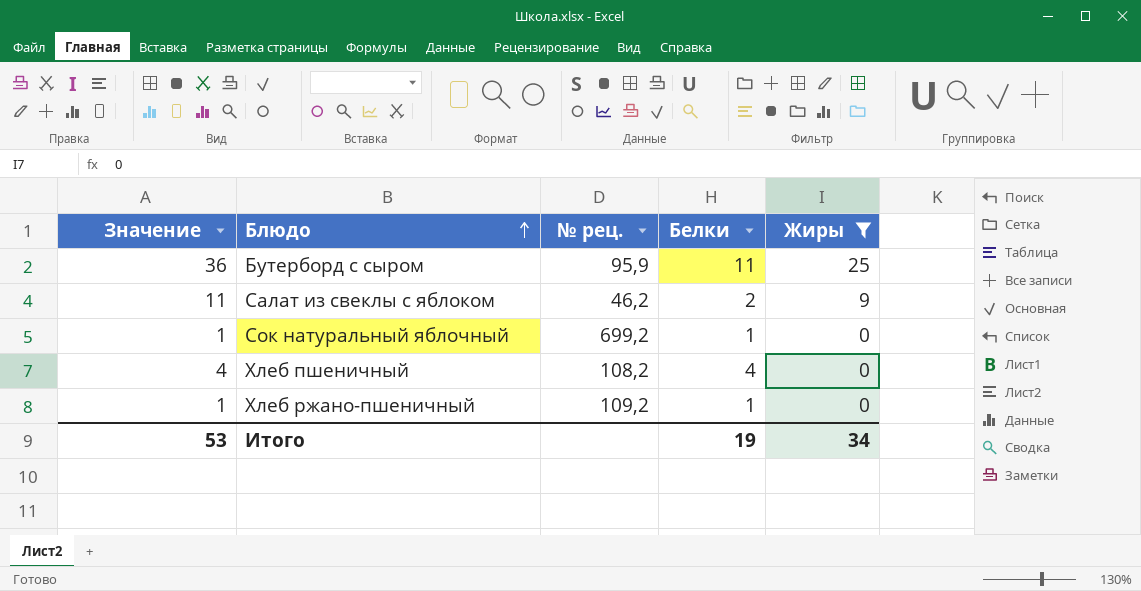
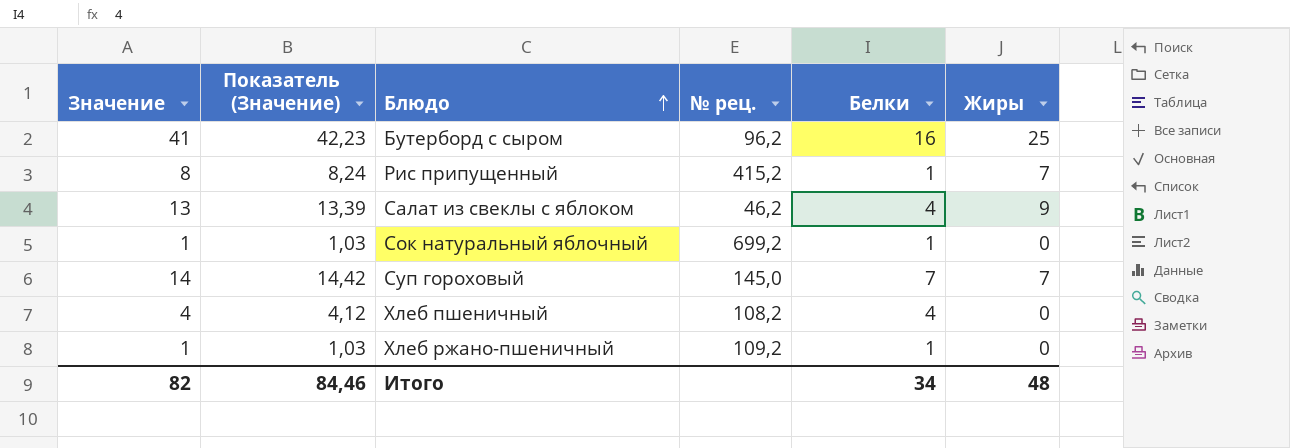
filter: Жиры != 7 -> none
column Показатель (Значение) | formula: none -> [Значение] * 1,03
Бутерборд с сыром | Значение: 36 -> 41
Бутерборд с сыром | № рец.: 95,9 -> 96,2
Бутерборд с сыром | Белки: 11 -> 16
Салат из свеклы с яблоком | Значение: 11 -> 13
Салат из свеклы с яблоком | Белки: 2 -> 4
Итого | Значение: 53 -> 82
Итого | Белки: 19 -> 34
Итого | Жиры: 34 -> 48

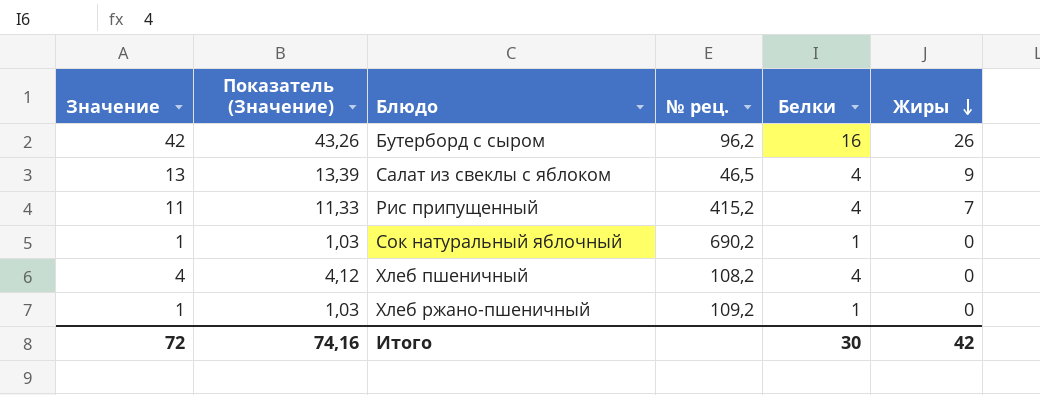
row order: Блюдо ascending -> Жиры descending
row Суп гороховый: 14 | 14,42 | 145,0 | 7 | 7 -> none
Бутерборд с сыром | Значение: 41 -> 42
Бутерборд с сыром | Показатель (Значение): 42,23 -> 43,26
Бутерборд с сыром | Жиры: 25 -> 26
Салат из свеклы с яблоком | № рец.: 46,2 -> 46,5
Рис припущенный | Значение: 8 -> 11
Рис припущенный | Показатель (Значение): 8,24 -> 11,33
Рис припущенный | Белки: 1 -> 4
Сок натуральный яблочный | № рец.: 699,2 -> 690,2
Итого | Значение: 82 -> 72
Итого | Показатель (Значение): 84,46 -> 74,16
Итого | Белки: 34 -> 30
Итого | Жиры: 48 -> 42

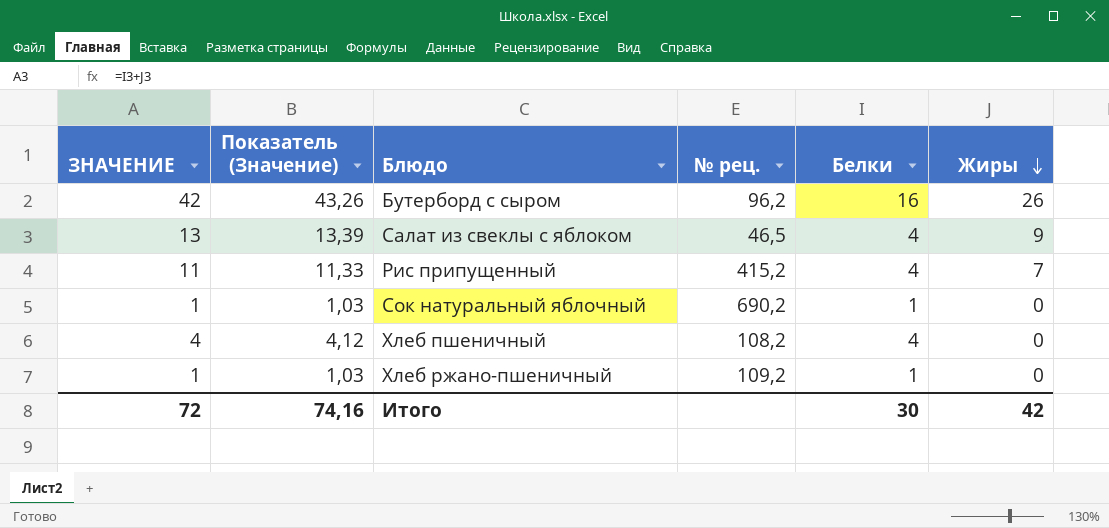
column name: Значение -> ЗНАЧЕНИЕ

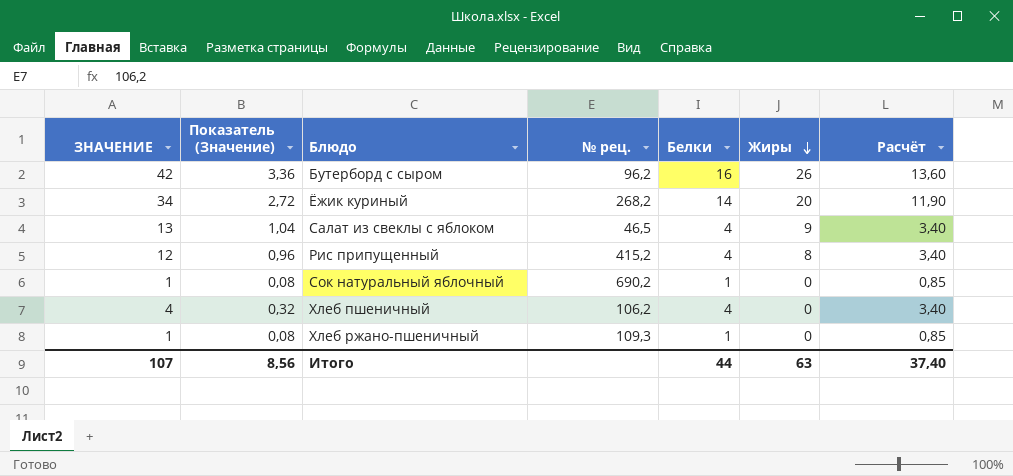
column Показатель (Значение) | formula: [ЗНАЧЕНИЕ] * 1,03 -> [ЗНАЧЕНИЕ] * 0,08
column Расчёт | formula: none -> [Белки] * 0,85
row Ёжик куриный: none -> 34 | 2,72 | 268,2 | 14 | 20 | 11,90
Рис припущенный | ЗНАЧЕНИЕ: 11 -> 12
Рис припущенный | Жиры: 7 -> 8
Хлеб пшеничный | № рец.: 108,2 -> 106,2
Хлеб ржано-пшеничный | № рец.: 109,2 -> 109,3
Итого | ЗНАЧЕНИЕ: 72 -> 107
Итого | Показатель (Значение): 74,16 -> 8,56
Итого | Белки: 30 -> 44
Итого | Жиры: 42 -> 63

